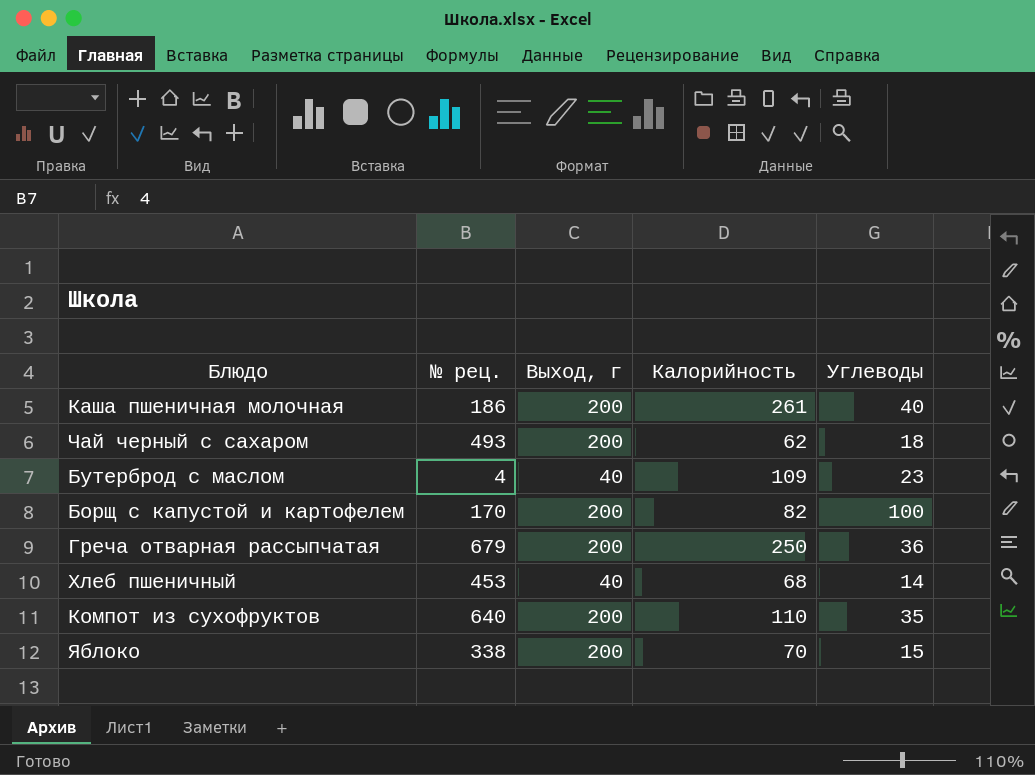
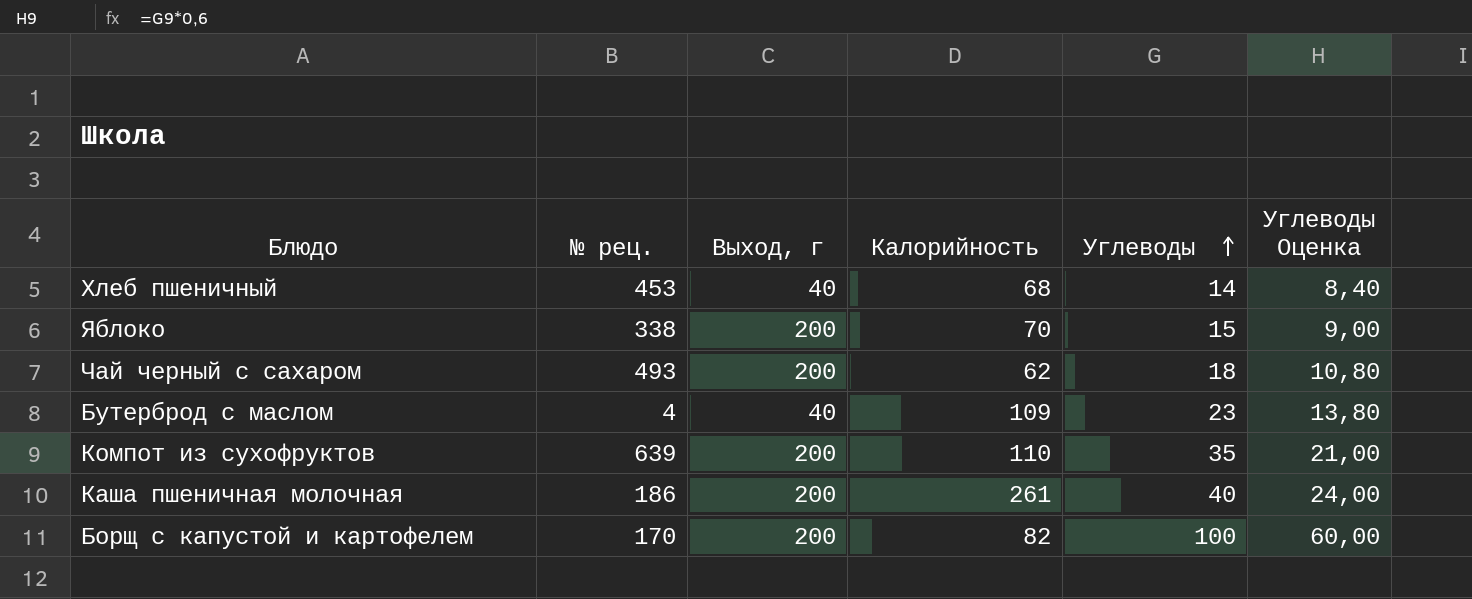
row order: none -> Углеводы ascending
column Углеводы Оценка | formula: none -> [Углеводы] * 0,6
row Греча отварная рассыпчатая: 679 | 200 | 250 | 36 -> none
Компот из сухофруктов | № рец.: 640 -> 639

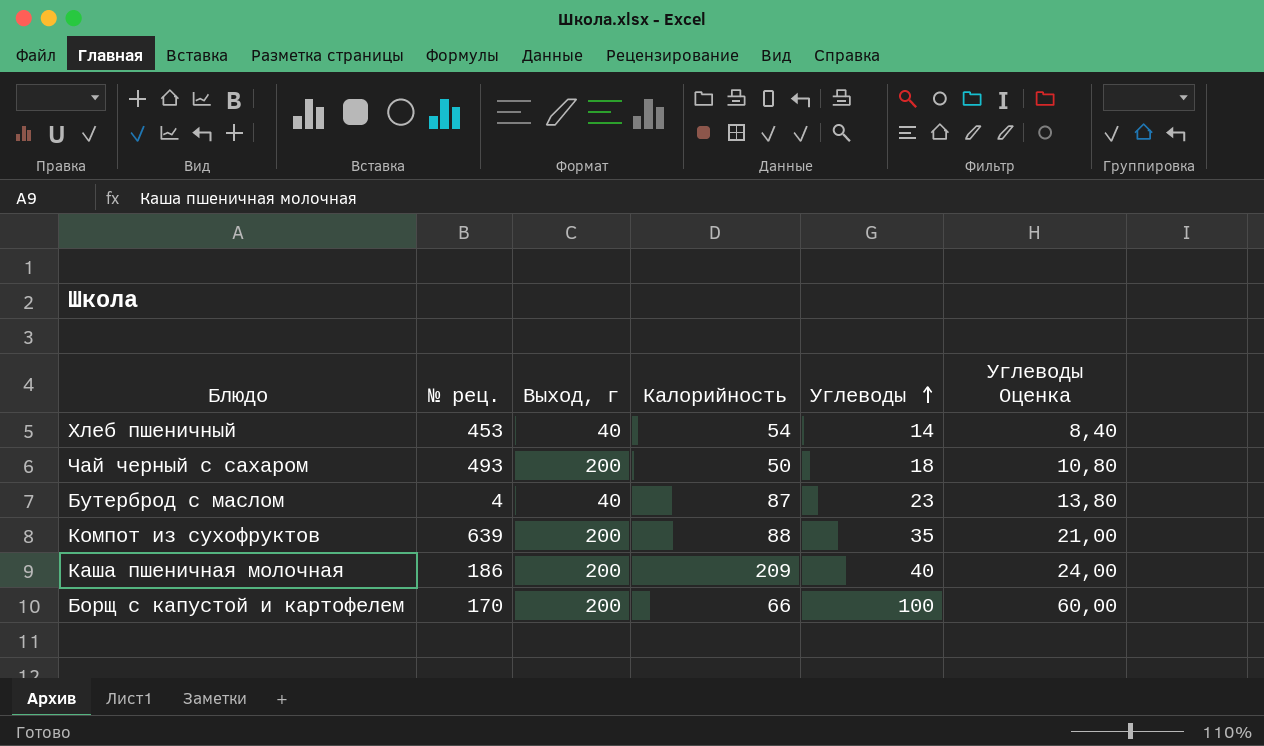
row Яблоко: 338 | 200 | 70 | 15 | 9,00 -> none
Хлеб пшеничный | Калорийность: 68 -> 54
Чай черный с сахаром | Калорийность: 62 -> 50
Бутерброд с маслом | Калорийность: 109 -> 87
Компот из сухофруктов | Калорийность: 110 -> 88
Каша пшеничная молочная | Калорийность: 261 -> 209
Борщ с капустой и картофелем | Калорийность: 82 -> 66

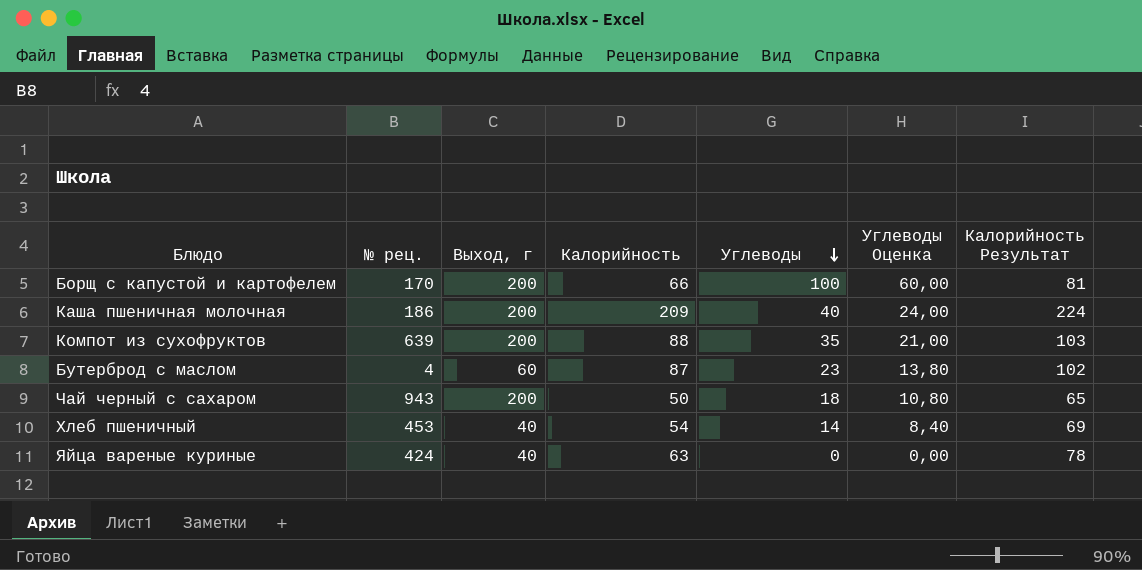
row order: Углеводы ascending -> Углеводы descending
column Калорийность Результат | formula: none -> [Калорийность] + 15
Бутерброд с маслом | Выход, г: 40 -> 60
Чай черный с сахаром | № рец.: 493 -> 943
row Яйца вареные куриные: none -> 424 | 40 | 63 | 0 | 0,00 | 78

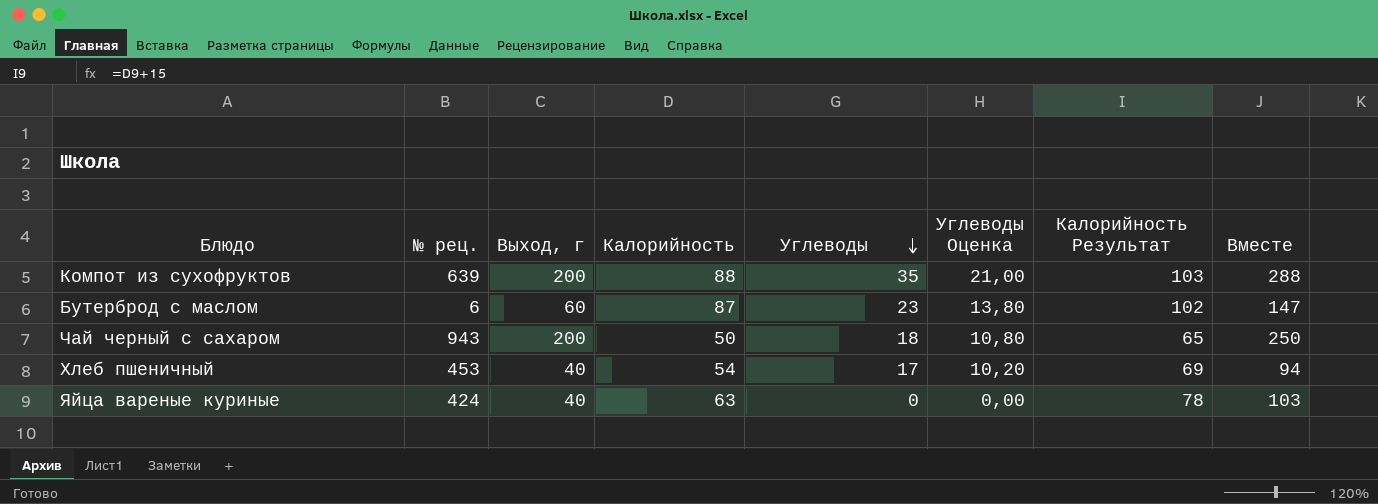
column Вместе | formula: none -> [Выход, г] + [Калорийность]
row Борщ с капустой и картофелем: 170 | 200 | 66 | 100 | 60,00 | 81 -> none
row Каша пшеничная молочная: 186 | 200 | 209 | 40 | 24,00 | 224 -> none
Бутерброд с маслом | № рец.: 4 -> 6
Хлеб пшеничный | Углеводы: 14 -> 17
Хлеб пшеничный | Углеводы Оценка: 8,40 -> 10,20

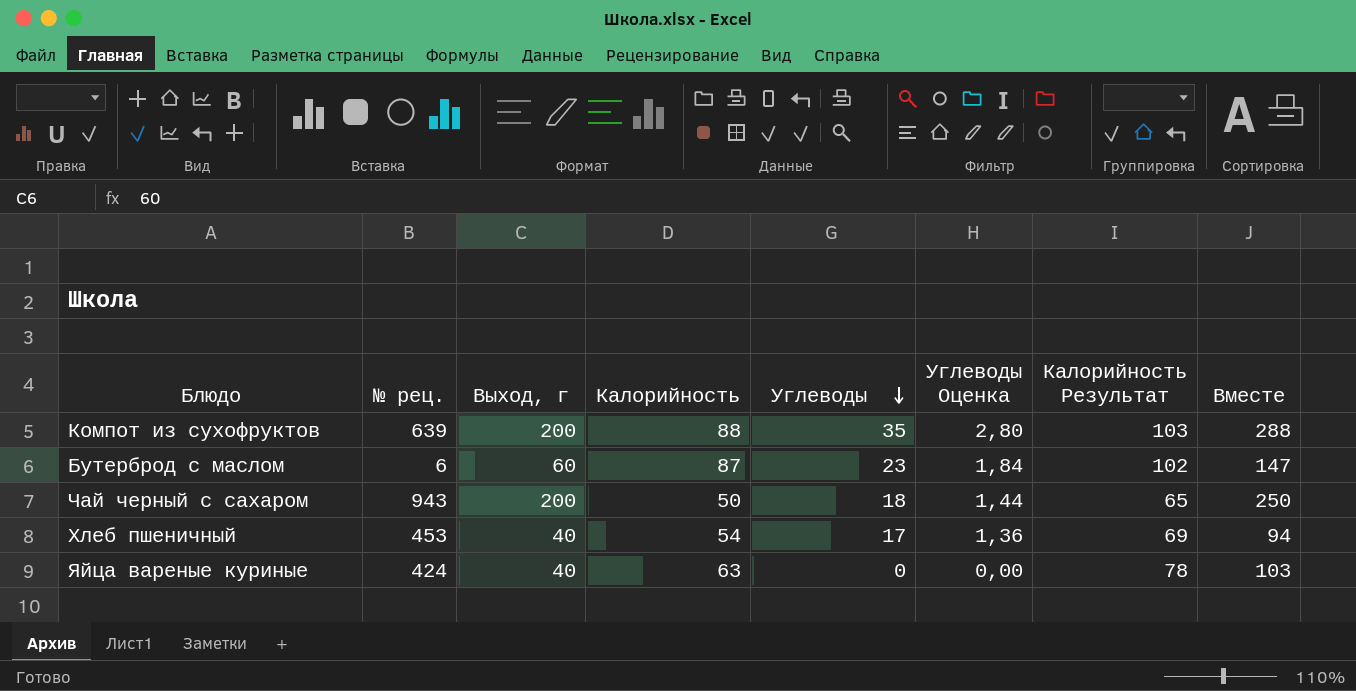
column Углеводы Оценка | formula: [Углеводы] * 0,6 -> [Углеводы] * 0,08

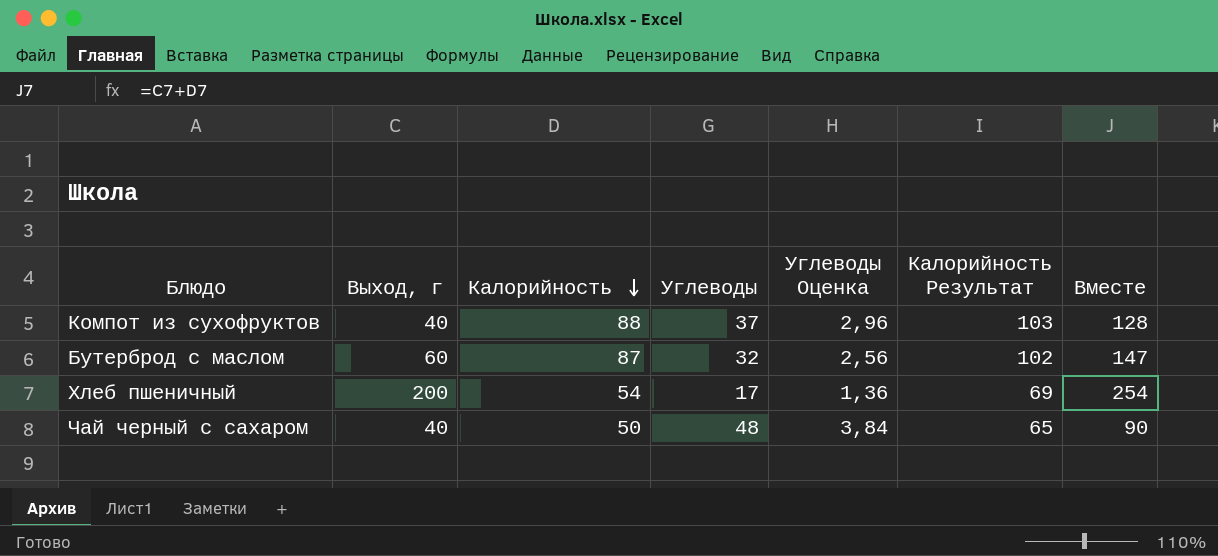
row order: Углеводы descending -> Калорийность descending
column № рец. | position: 2 -> none
row Яйца вареные куриные: 424 | 40 | 63 | 0 | 0,00 | 78 | 103 -> none
Компот из сухофруктов | Выход, г: 200 -> 40
Компот из сухофруктов | Углеводы: 35 -> 37
Компот из сухофруктов | Углеводы Оценка: 2,80 -> 2,96
Компот из сухофруктов | Вместе: 288 -> 128
Бутерброд с маслом | Углеводы: 23 -> 32
Бутерброд с маслом | Углеводы Оценка: 1,84 -> 2,56
Хлеб пшеничный | Выход, г: 40 -> 200
Хлеб пшеничный | Вместе: 94 -> 254
Чай черный с сахаром | Выход, г: 200 -> 40
Чай черный с сахаром | Углеводы: 18 -> 48
Чай черный с сахаром | Углеводы Оценка: 1,44 -> 3,84
Чай черный с сахаром | Вместе: 250 -> 90

